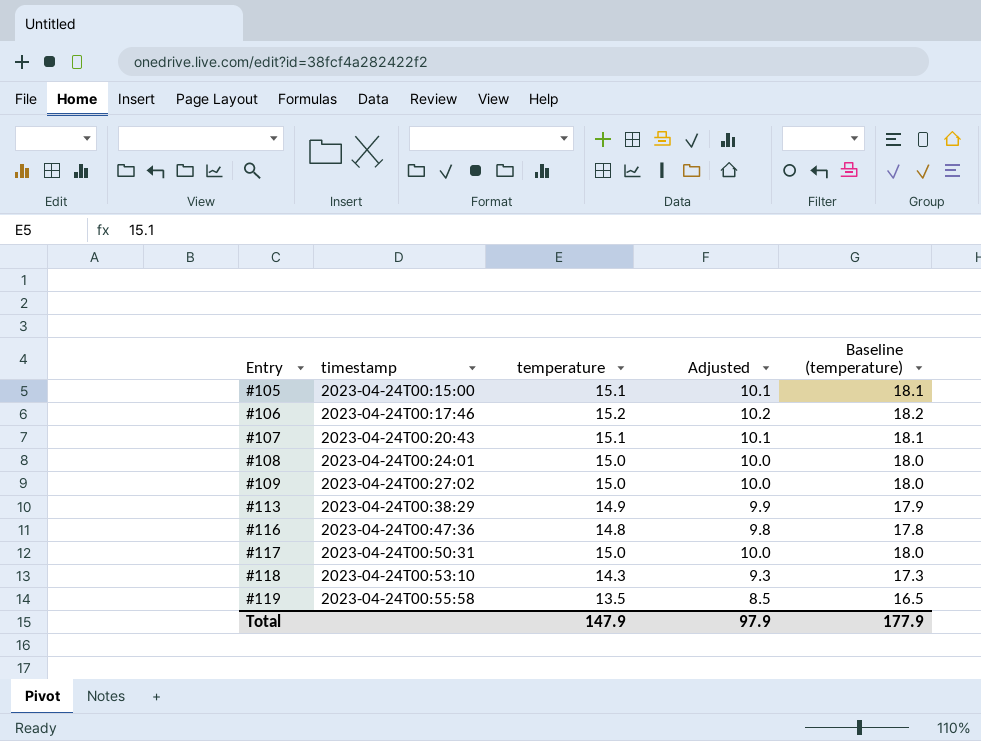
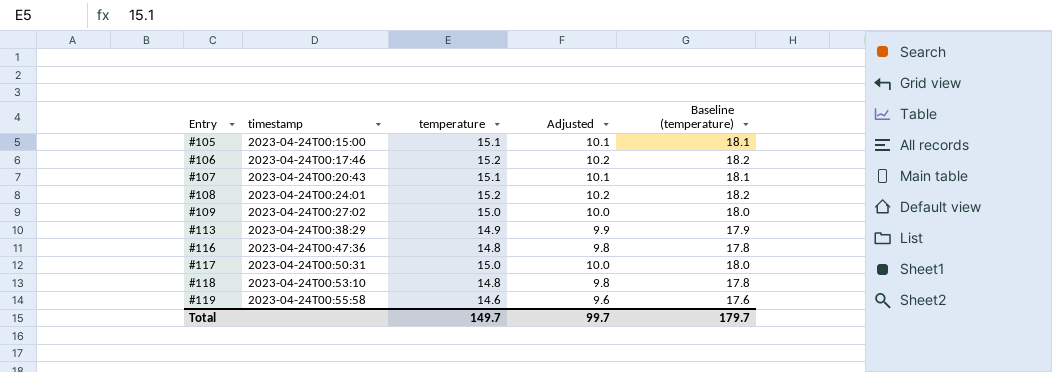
#108 | temperature: 15.0 -> 15.2
#108 | Adjusted: 10.0 -> 10.2
#108 | Baseline (temperature): 18.0 -> 18.2
#118 | temperature: 14.3 -> 14.8
#118 | Adjusted: 9.3 -> 9.8
#118 | Baseline (temperature): 17.3 -> 17.8
#119 | temperature: 13.5 -> 14.6
#119 | Adjusted: 8.5 -> 9.6
#119 | Baseline (temperature): 16.5 -> 17.6
Total | temperature: 147.9 -> 149.7
Total | Adjusted: 97.9 -> 99.7
Total | Baseline (temperature): 177.9 -> 179.7

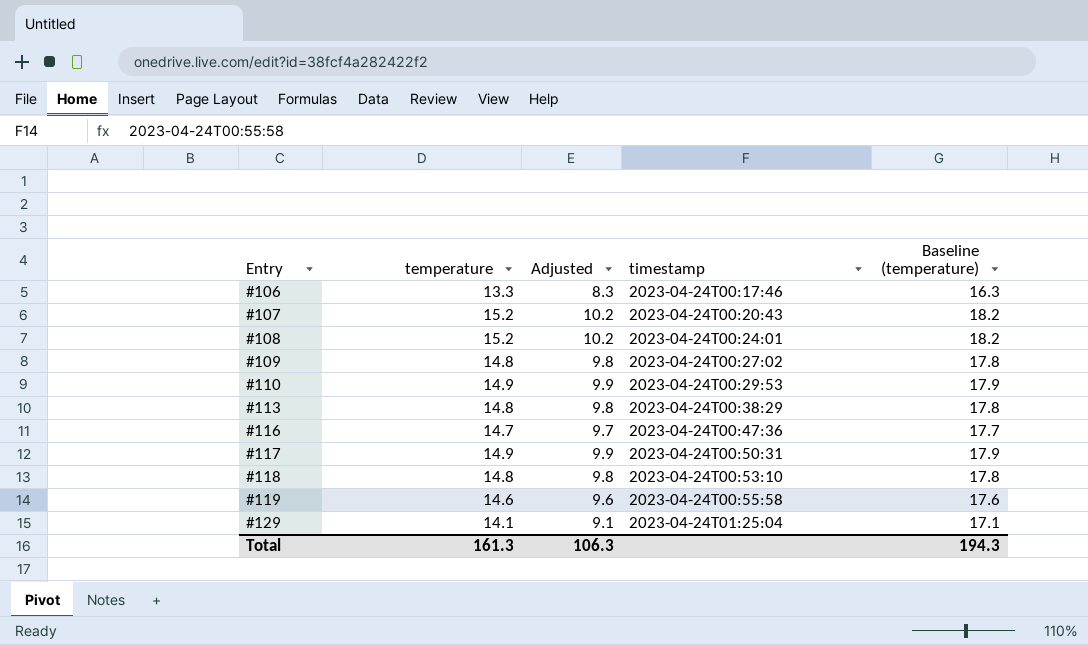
column timestamp | position: 2 -> 4
row #105: 2023-04-24T00:15:00 | 15.1 | 10.1 | 18.1 -> none
#106 | temperature: 15.2 -> 13.3
#106 | Adjusted: 10.2 -> 8.3
#106 | Baseline (temperature): 18.2 -> 16.3
#107 | temperature: 15.1 -> 15.2
#107 | Adjusted: 10.1 -> 10.2
#107 | Baseline (temperature): 18.1 -> 18.2
#109 | temperature: 15.0 -> 14.8
#109 | Adjusted: 10.0 -> 9.8
#109 | Baseline (temperature): 18.0 -> 17.8
row #110: none -> 14.9 | 9.9 | 2023-04-24T00:29:53 | 17.9
#113 | temperature: 14.9 -> 14.8
#113 | Adjusted: 9.9 -> 9.8
#113 | Baseline (temperature): 17.9 -> 17.8
#116 | temperature: 14.8 -> 14.7
#116 | Adjusted: 9.8 -> 9.7
#116 | Baseline (temperature): 17.8 -> 17.7
#117 | temperature: 15.0 -> 14.9
#117 | Adjusted: 10.0 -> 9.9
#117 | Baseline (temperature): 18.0 -> 17.9
row #129: none -> 14.1 | 9.1 | 2023-04-24T01:25:04 | 17.1
Total | temperature: 149.7 -> 161.3
Total | Adjusted: 99.7 -> 106.3
Total | Baseline (temperature): 179.7 -> 194.3

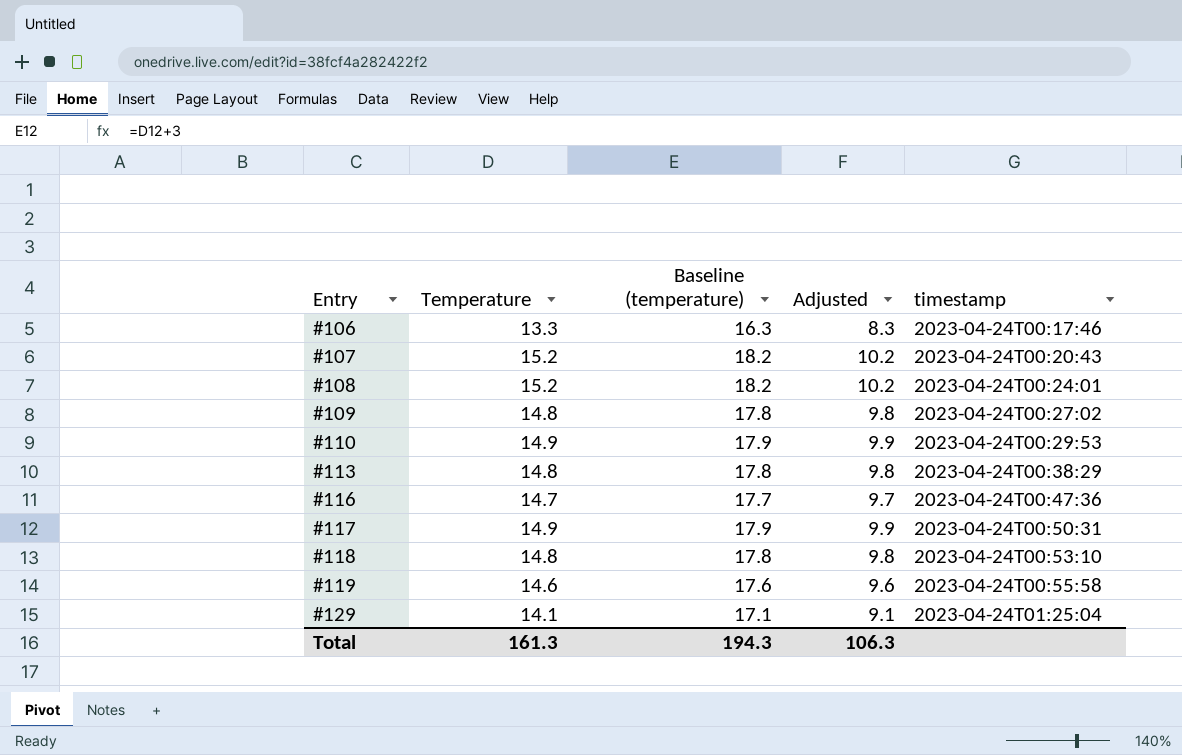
column name: temperature -> Temperature
column Baseline (temperature) | position: 5 -> 3

